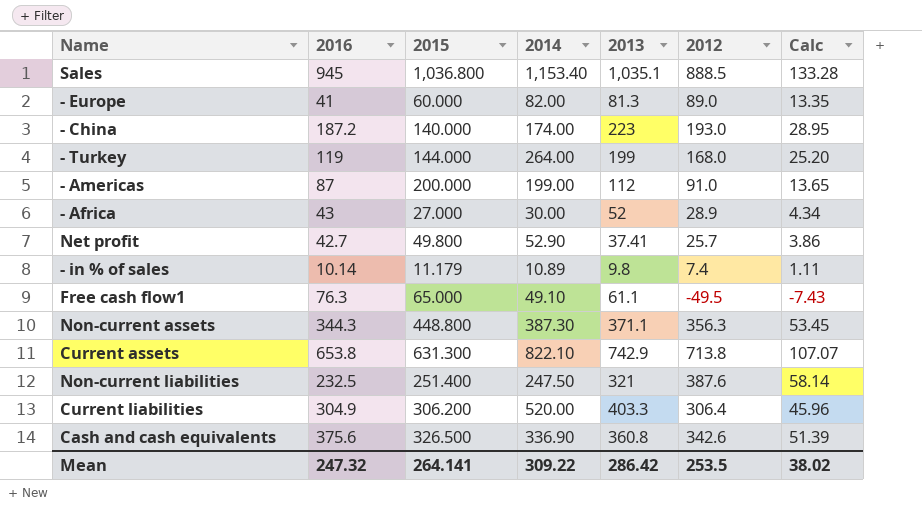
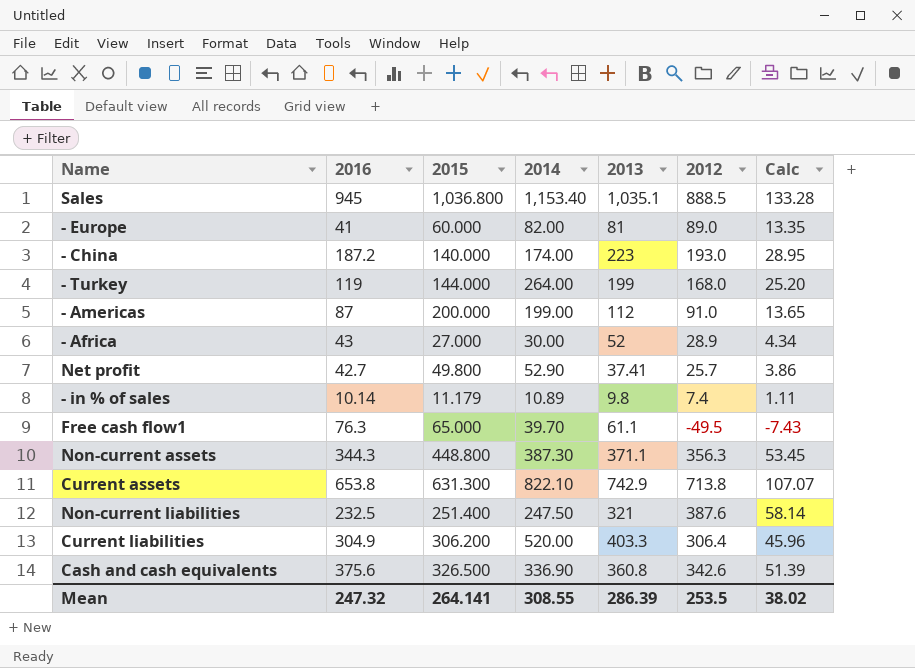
- Europe | 2013: 81.3 -> 81
Free cash flow1 | 2014: 49.10 -> 39.70
Mean | 2014: 309.22 -> 308.55
Mean | 2013: 286.42 -> 286.39

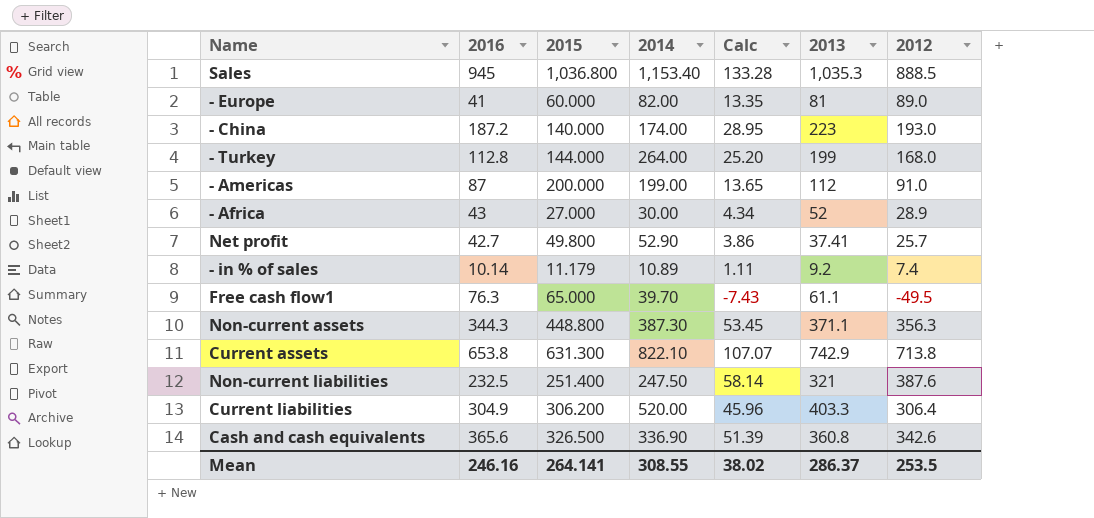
column Calc | position: 7 -> 5
Sales | 2013: 1,035.1 -> 1,035.3
- Turkey | 2016: 119 -> 112.8
- in % of sales | 2013: 9.8 -> 9.2
Cash and cash equivalents | 2016: 375.6 -> 365.6
Mean | 2016: 247.32 -> 246.16
Mean | 2013: 286.39 -> 286.37

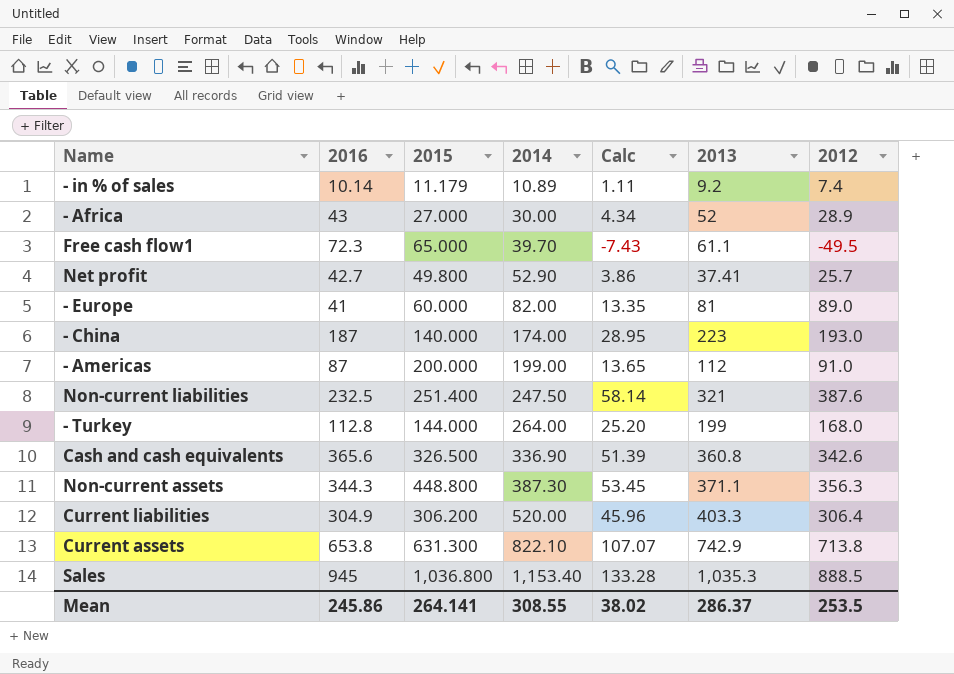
row order: none -> 2014 ascending
Free cash flow1 | 2016: 76.3 -> 72.3
- China | 2016: 187.2 -> 187
Mean | 2016: 246.16 -> 245.86

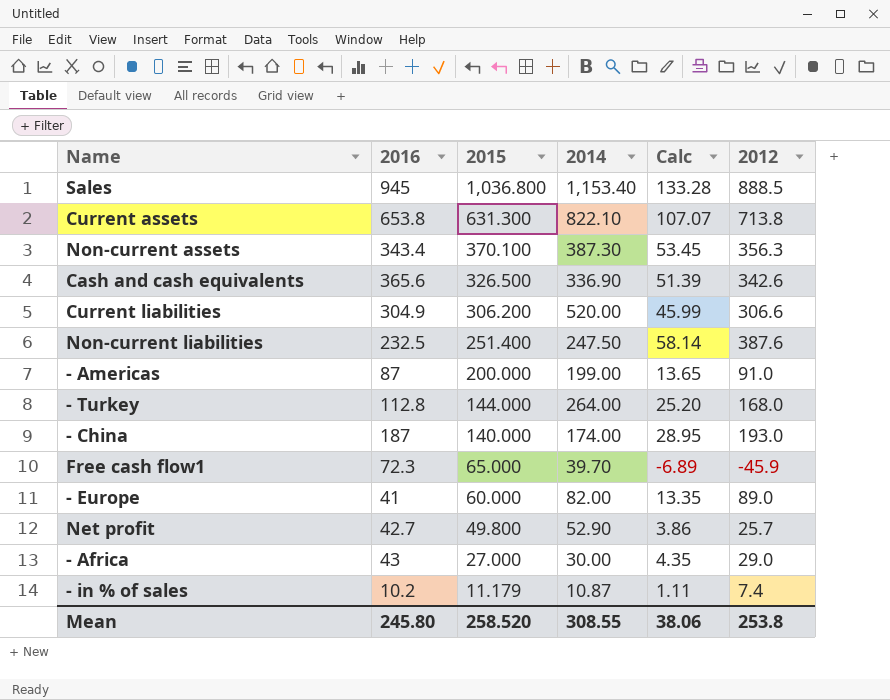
row order: 2014 ascending -> 2015 descending
column 2013 | position: 6 -> none
Non-current assets | 2016: 344.3 -> 343.4
Non-current assets | 2015: 448.800 -> 370.100
Current liabilities | Calc: 45.96 -> 45.99
Current liabilities | 2012: 306.4 -> 306.6
Free cash flow1 | Calc: -7.43 -> -6.89
Free cash flow1 | 2012: -49.5 -> -45.9
- Africa | Calc: 4.34 -> 4.35
- Africa | 2012: 28.9 -> 29.0
- in % of sales | 2016: 10.14 -> 10.2
- in % of sales | 2014: 10.89 -> 10.87
Mean | 2016: 245.86 -> 245.80
Mean | 2015: 264.141 -> 258.520
Mean | Calc: 38.02 -> 38.06
Mean | 2012: 253.5 -> 253.8

